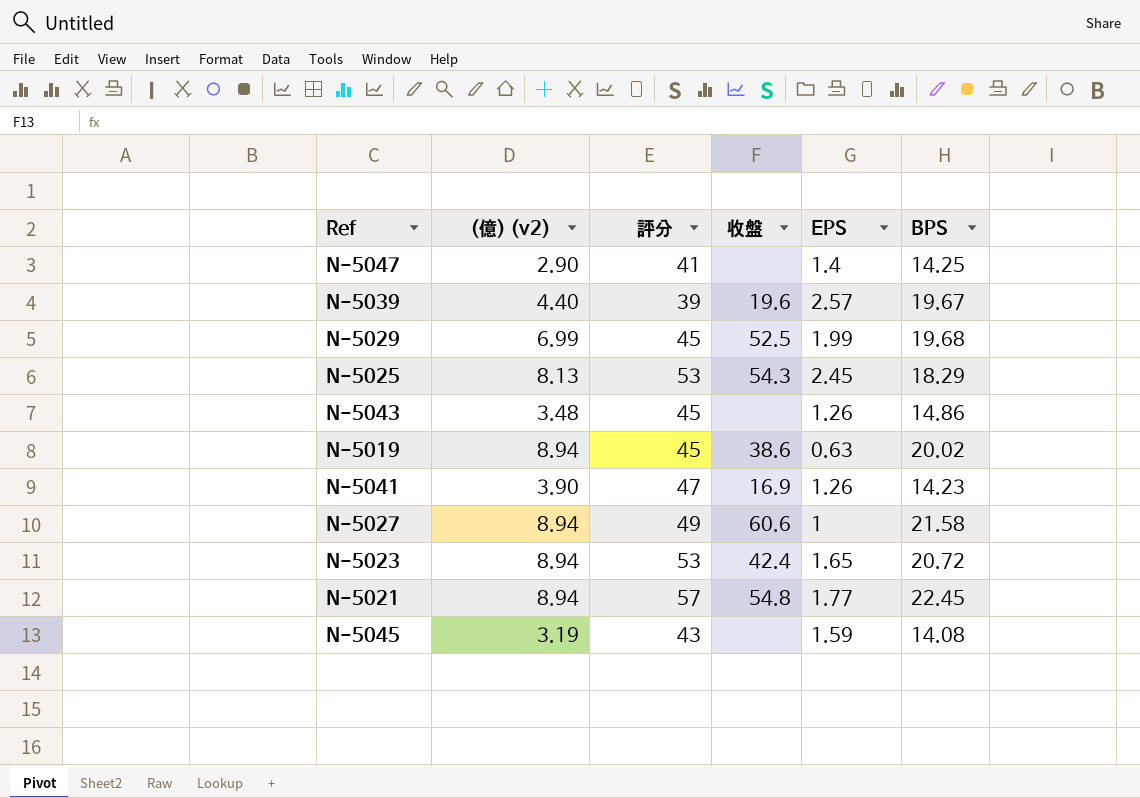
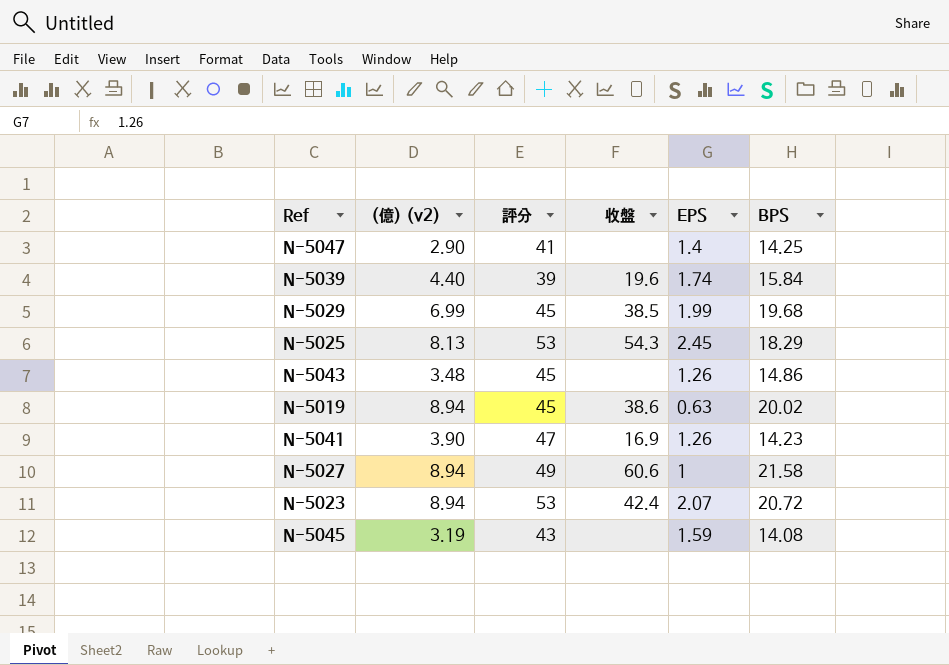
row N-5021: 8.94 | 57 | 54.8 | 1.77 | 22.45 -> none
N-5039 | EPS: 2.57 -> 1.74
N-5039 | BPS: 19.67 -> 15.84
N-5029 | 收盤: 52.5 -> 38.5
N-5023 | EPS: 1.65 -> 2.07

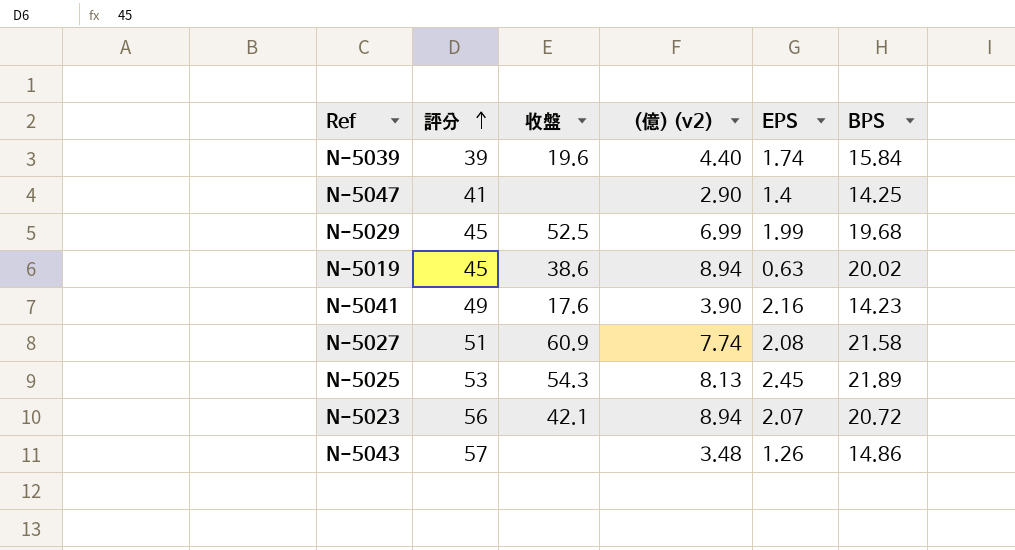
row order: none -> 評分 ascending
column (億) (v2) | position: 2 -> 4
row N-5045: 3.19 | 43 | none | 1.59 | 14.08 -> none
N-5029 | 收盤: 38.5 -> 52.5
N-5041 | 評分: 47 -> 49
N-5041 | 收盤: 16.9 -> 17.6
N-5041 | EPS: 1.26 -> 2.16
N-5027 | 評分: 49 -> 51
N-5027 | 收盤: 60.6 -> 60.9
N-5027 | (億) (v2): 8.94 -> 7.74
N-5027 | EPS: 1 -> 2.08
N-5025 | BPS: 18.29 -> 21.89
N-5023 | 評分: 53 -> 56
N-5023 | 收盤: 42.4 -> 42.1
N-5043 | 評分: 45 -> 57

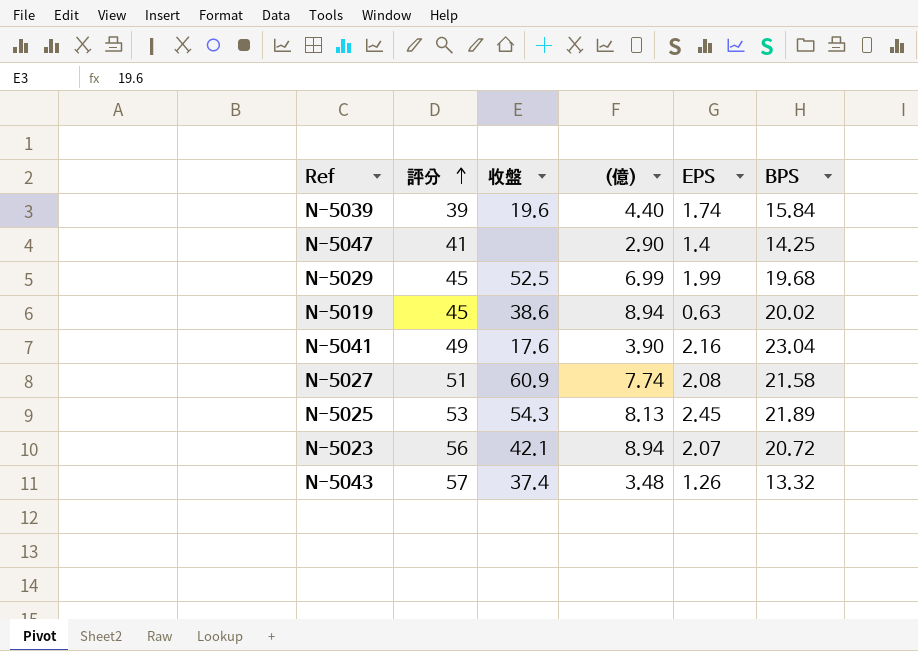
column name: (億) (v2) -> (億)
N-5041 | BPS: 14.23 -> 23.04
N-5043 | 收盤: none -> 37.4
N-5043 | BPS: 14.86 -> 13.32

